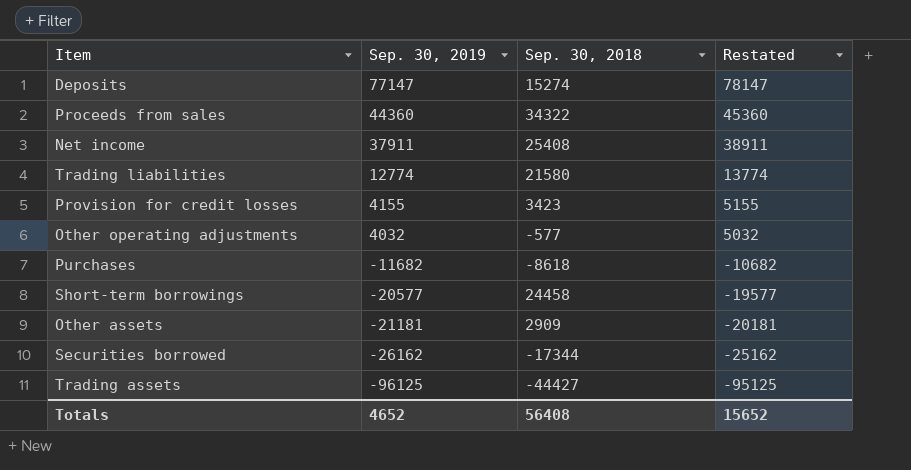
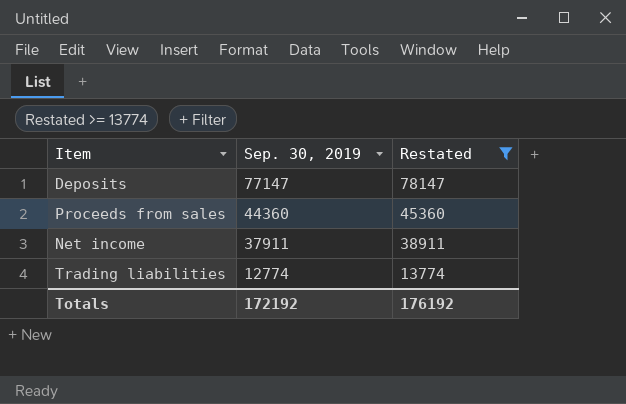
filter: none -> Restated >= 13774
column Sep. 30, 2018 | position: 3 -> none
Totals | Sep. 30, 2019: 4652 -> 172192
Totals | Restated: 15652 -> 176192

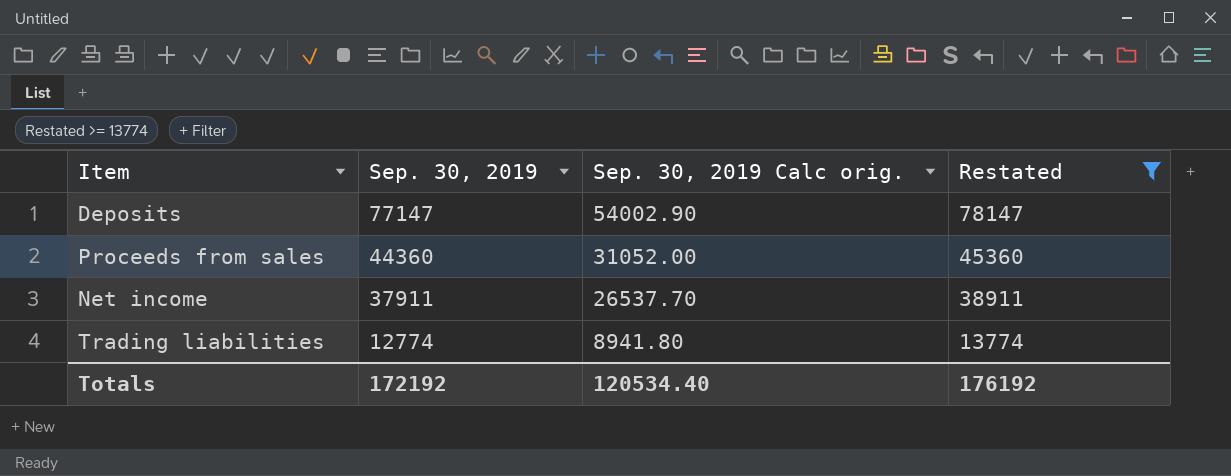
column Sep. 30, 2019 Calc orig. | formula: none -> [Sep. 30, 2019] * 0.7

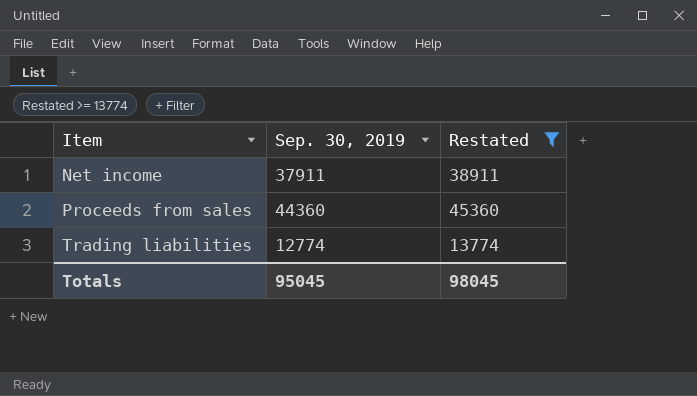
row order: Sep. 30, 2019 descending -> Item ascending
column Sep. 30, 2019 Calc orig. | formula: [Sep. 30, 2019] * 0.7 -> none
row Deposits: 77147 | 54002.90 | 78147 -> none
Totals | Sep. 30, 2019: 172192 -> 95045
Totals | Restated: 176192 -> 98045

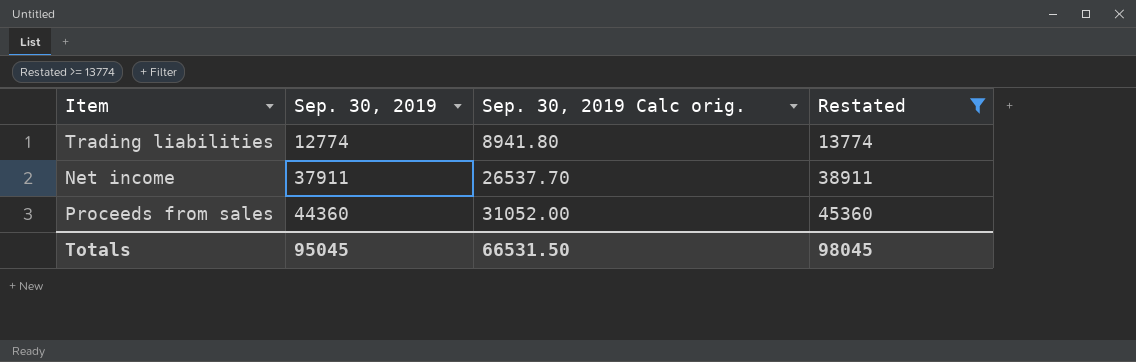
row order: Item ascending -> Sep. 30, 2019 ascending
column Sep. 30, 2019 Calc orig. | formula: none -> [Sep. 30, 2019] * 0.7

